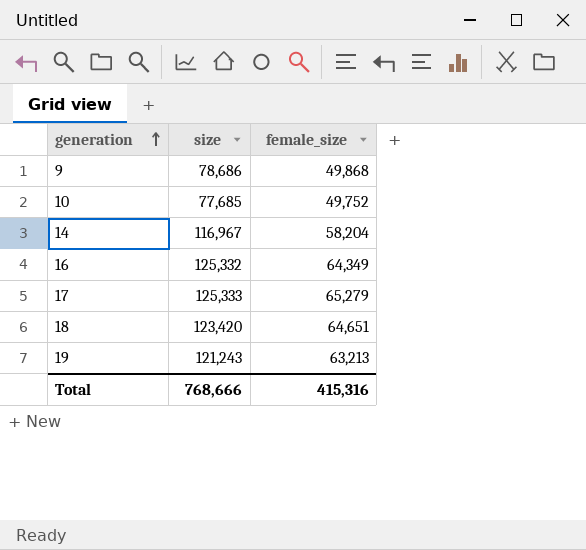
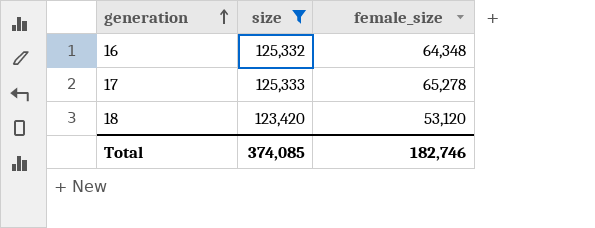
filter: none -> size >= 123,420
16 | female_size: 64,349 -> 64,348
17 | female_size: 65,279 -> 65,278
18 | female_size: 64,651 -> 53,120
Total | size: 768,666 -> 374,085
Total | female_size: 415,316 -> 182,746

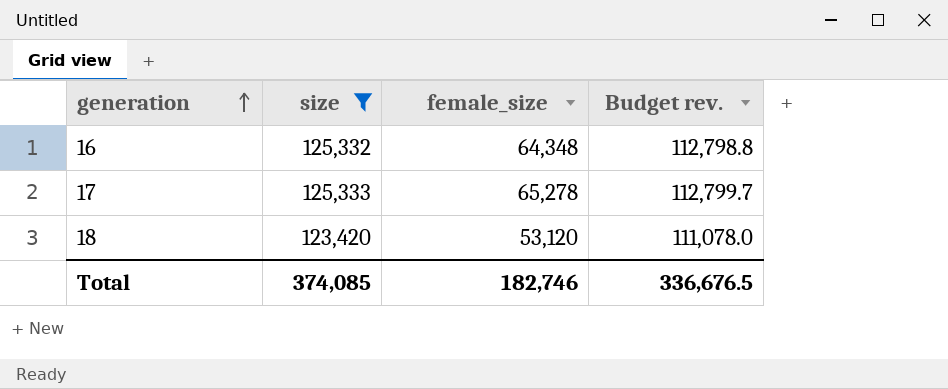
column Budget rev. | formula: none -> [size] * 0.9

